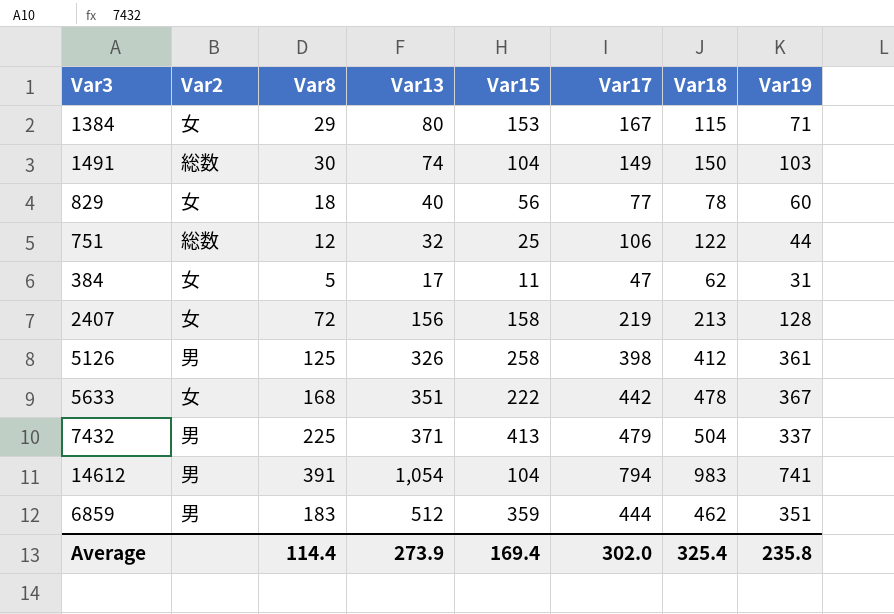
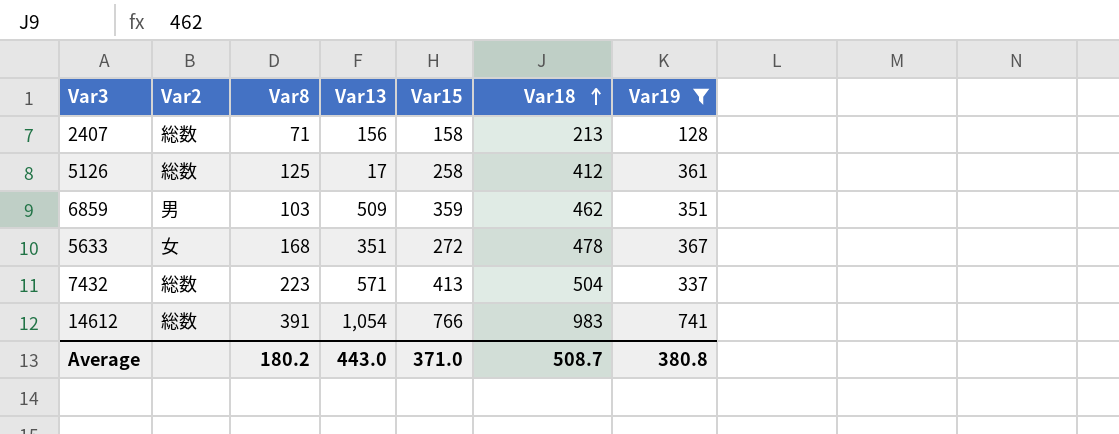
filter: none -> Var19 >= 128
row order: none -> Var18 ascending
column Var17 | position: 6 -> none
2407 | Var2: 女 -> 総数
2407 | Var8: 72 -> 71
5126 | Var2: 男 -> 総数
5126 | Var13: 326 -> 17
6859 | Var8: 183 -> 103
6859 | Var13: 512 -> 509
5633 | Var15: 222 -> 272
7432 | Var2: 男 -> 総数
7432 | Var8: 225 -> 223
7432 | Var13: 371 -> 571
14612 | Var2: 男 -> 総数
14612 | Var15: 104 -> 766
Average | Var8: 114.4 -> 180.2
Average | Var13: 273.9 -> 443.0
Average | Var15: 169.4 -> 371.0
Average | Var18: 325.4 -> 508.7
Average | Var19: 235.8 -> 380.8

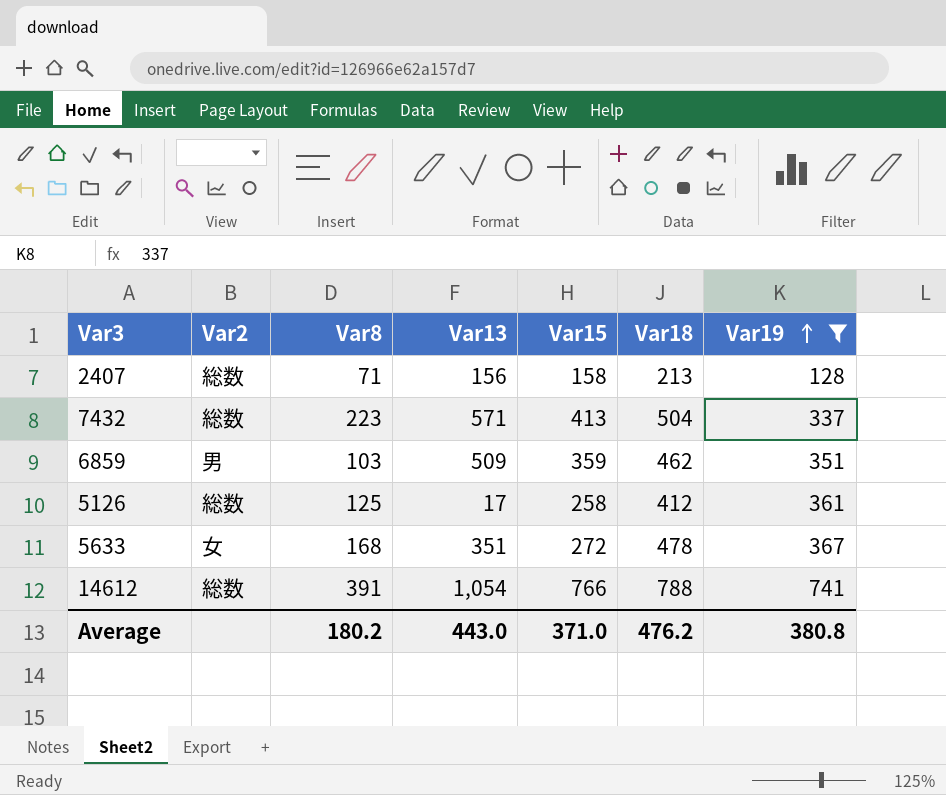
row order: Var18 ascending -> Var19 ascending
14612 | Var18: 983 -> 788
Average | Var18: 508.7 -> 476.2

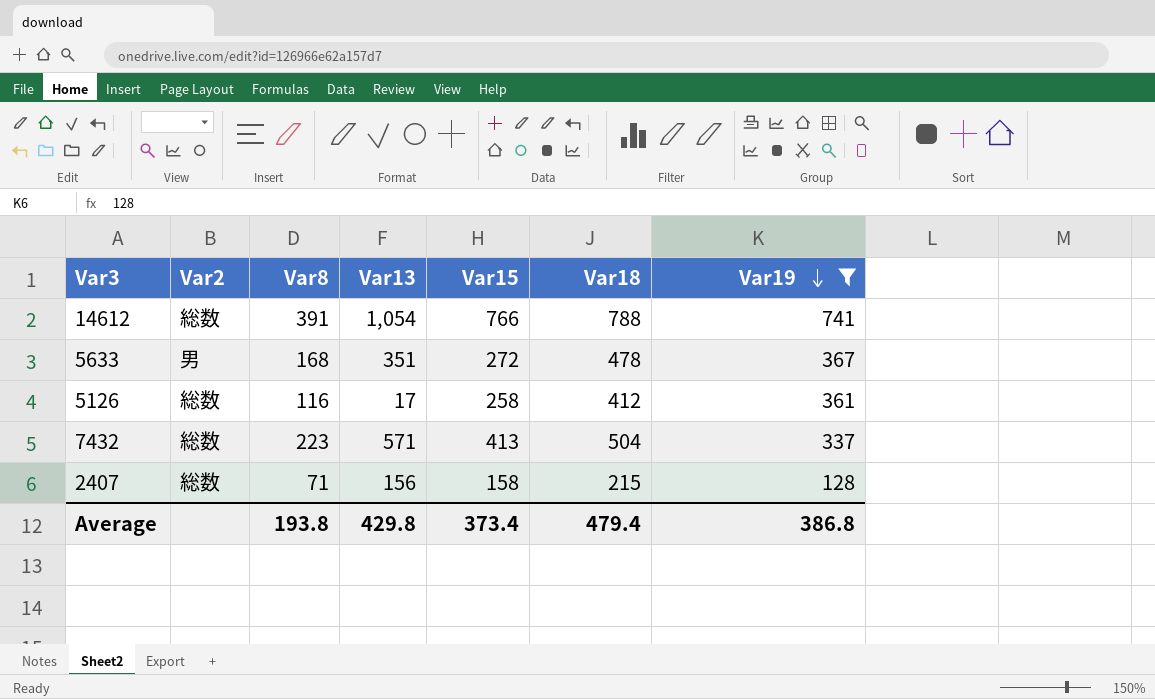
row order: Var19 ascending -> Var19 descending
row 6859: 男 | 103 | 509 | 359 | 462 | 351 -> none
5633 | Var2: 女 -> 男
5126 | Var8: 125 -> 116
2407 | Var18: 213 -> 215
Average | Var8: 180.2 -> 193.8
Average | Var13: 443.0 -> 429.8
Average | Var15: 371.0 -> 373.4
Average | Var18: 476.2 -> 479.4
Average | Var19: 380.8 -> 386.8

